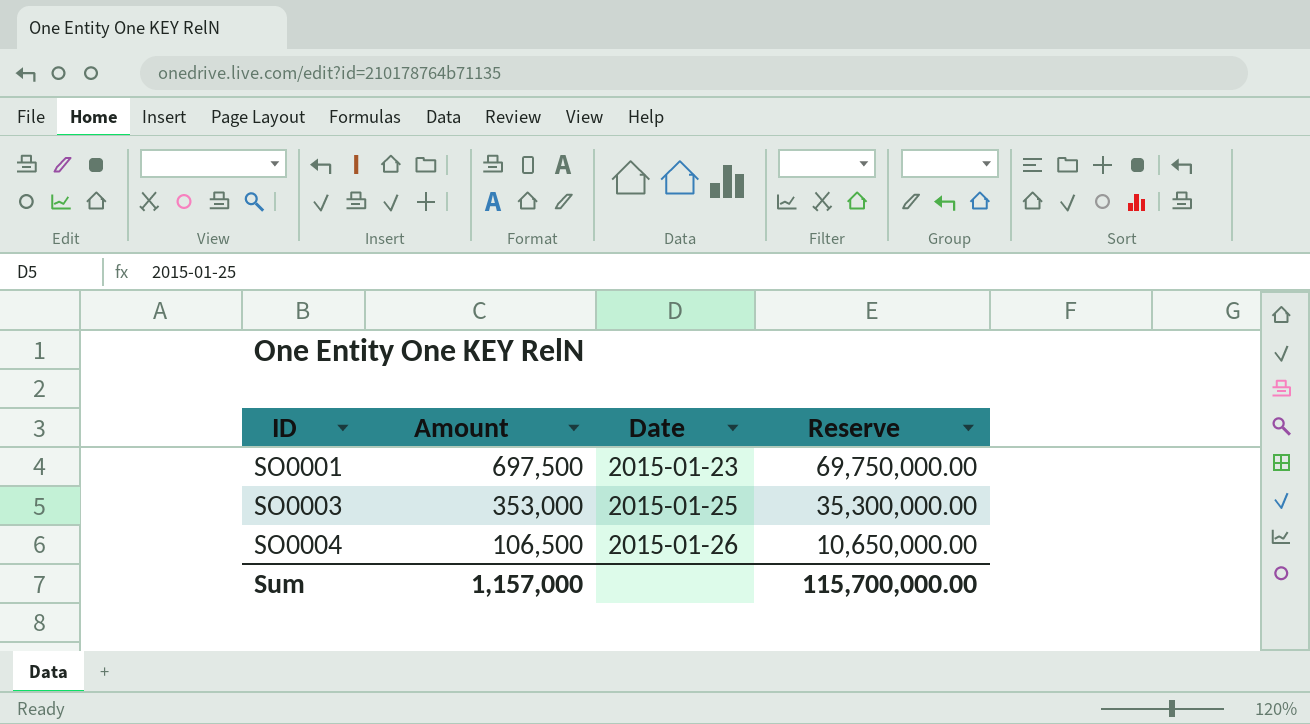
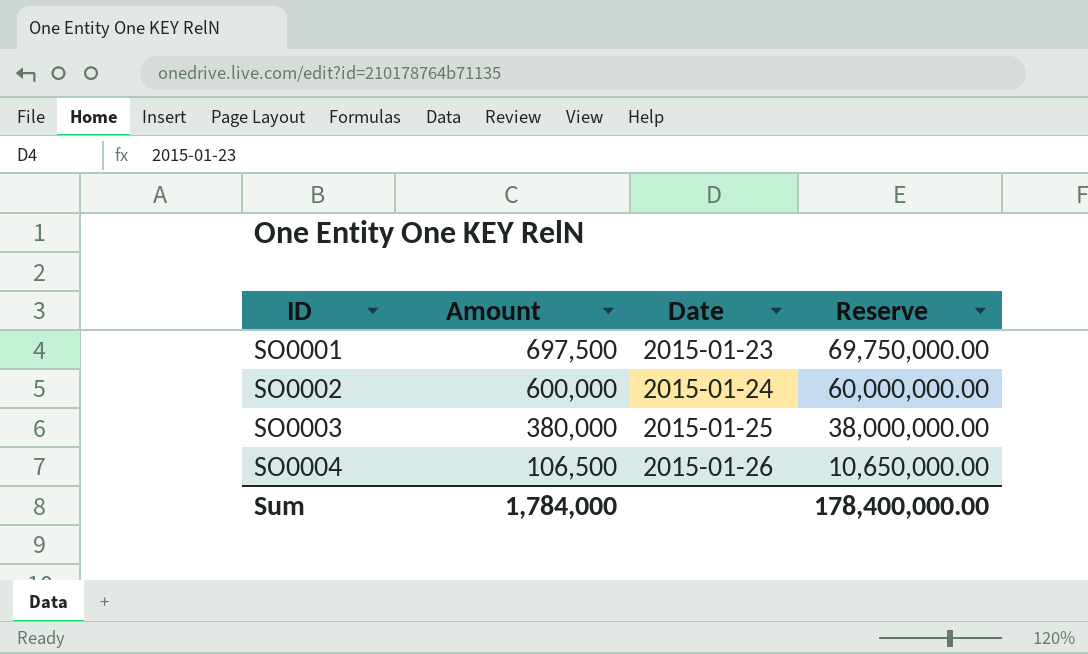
row SO0002: none -> 600,000 | 2015-01-24 | 60,000,000.00
SO0003 | Amount: 353,000 -> 380,000
SO0003 | Reserve: 35,300,000.00 -> 38,000,000.00
Sum | Amount: 1,157,000 -> 1,784,000
Sum | Reserve: 115,700,000.00 -> 178,400,000.00

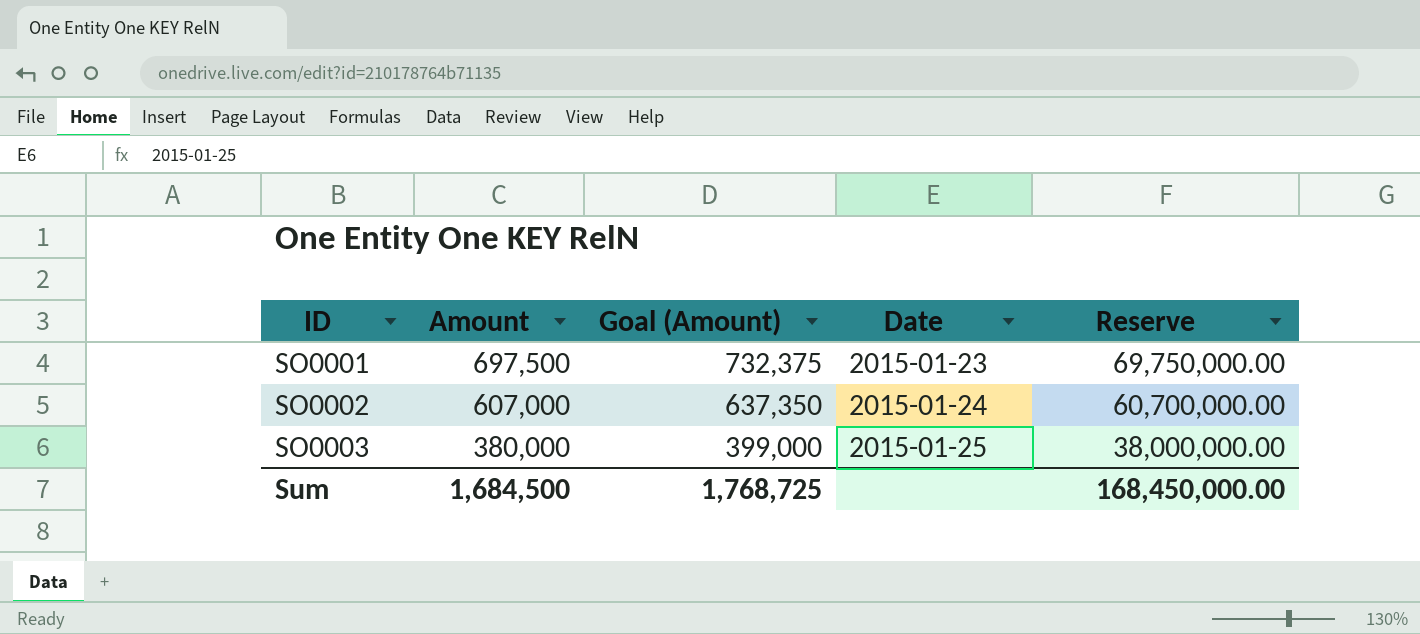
column Goal (Amount) | formula: none -> [Amount] * 1.05
row SO0004: 106,500 | 2015-01-26 | 10,650,000.00 -> none
SO0002 | Amount: 600,000 -> 607,000
SO0002 | Reserve: 60,000,000.00 -> 60,700,000.00
Sum | Amount: 1,784,000 -> 1,684,500
Sum | Reserve: 178,400,000.00 -> 168,450,000.00

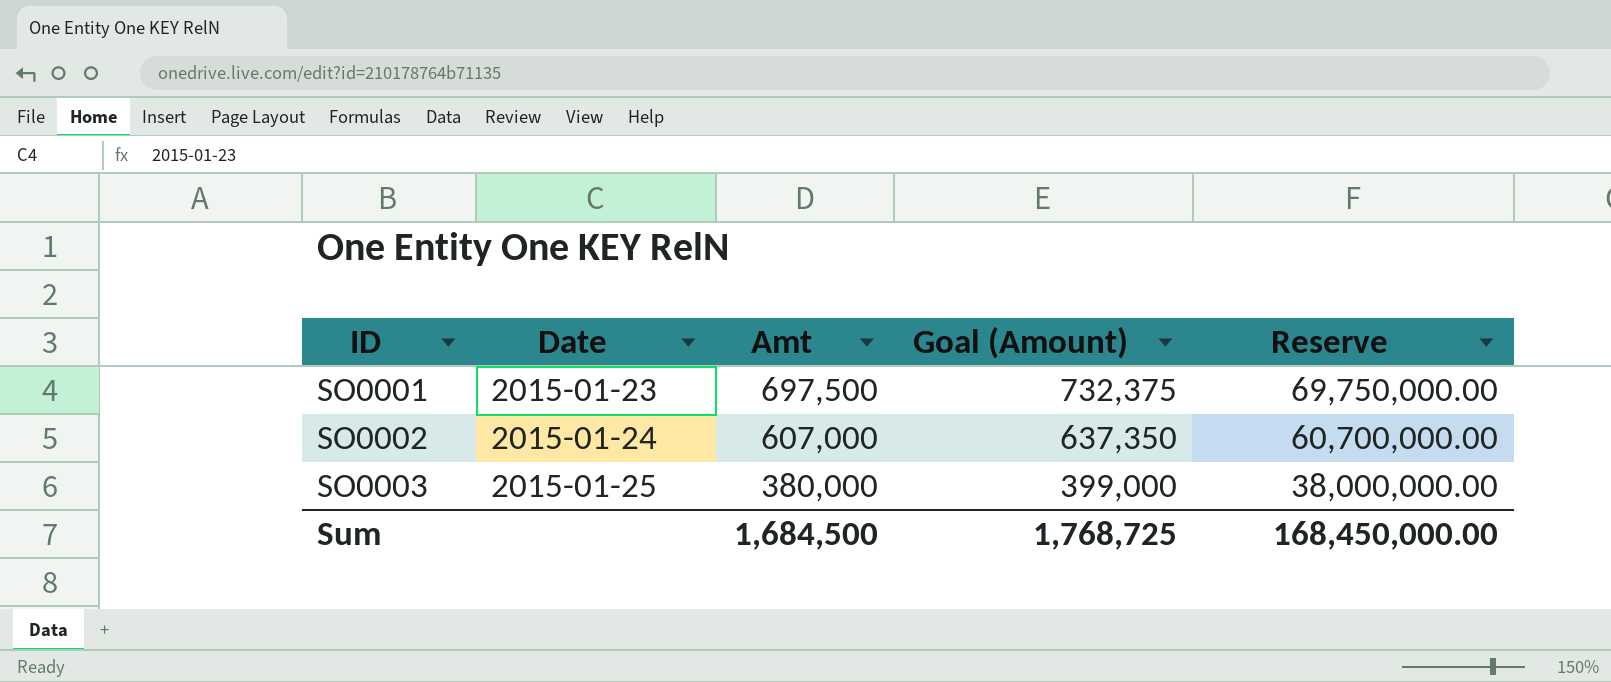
column Date | position: 4 -> 2
column name: Amount -> Amt

